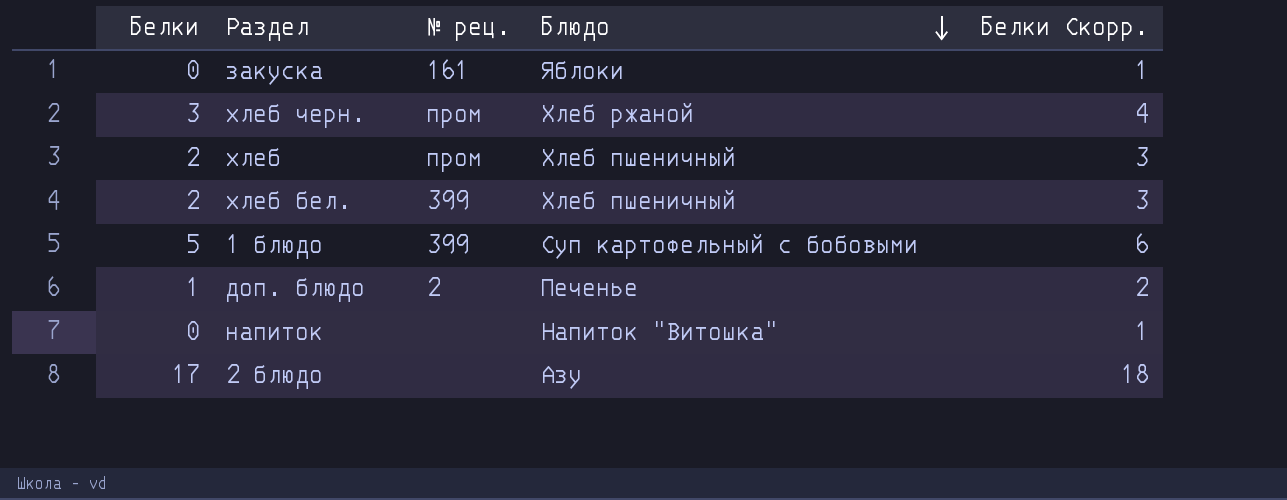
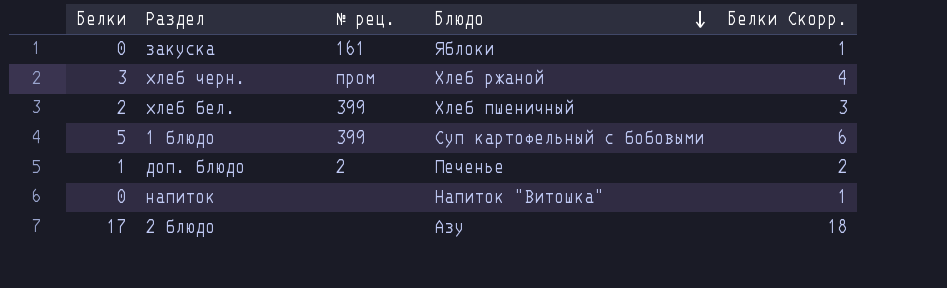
row хлеб: 2 | пром | Хлеб пшеничный | 3 -> none

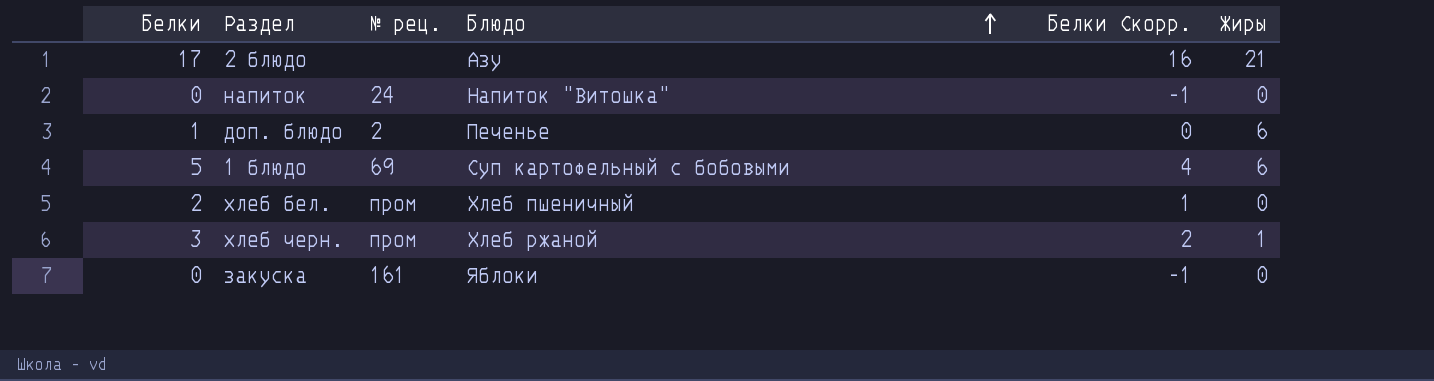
row order: Блюдо descending -> Блюдо ascending
column Белки Скорр. | formula: [Белки] + 1 -> [Белки] - 1
column Жиры | position: none -> 6
напиток | № рец.: none -> 24
1 блюдо | № рец.: 399 -> 69
хлеб бел. | № рец.: 399 -> пром

